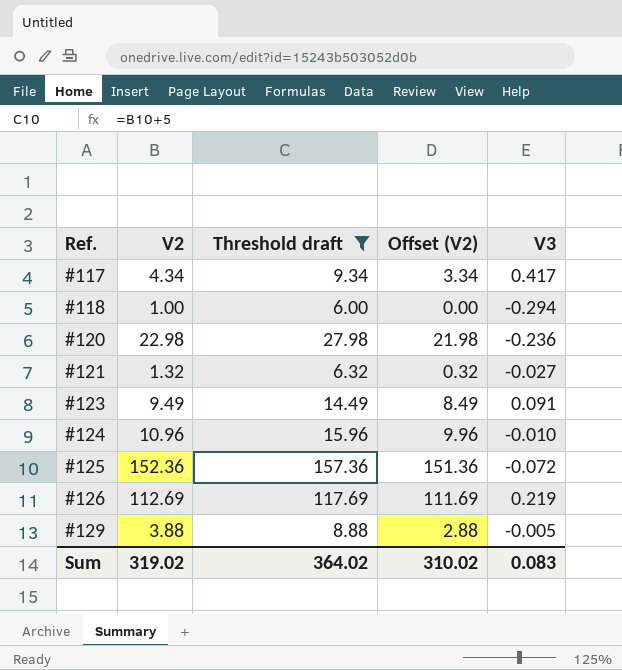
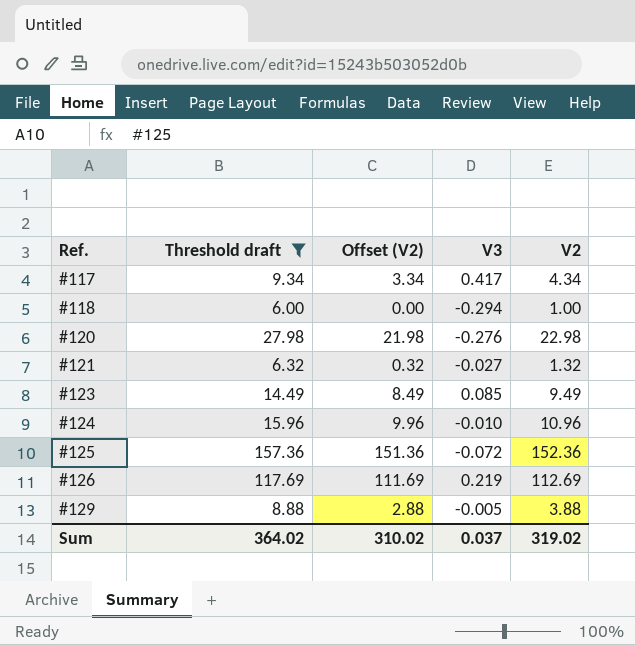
column V2 | position: 2 -> 5
#120 | V3: -0.236 -> -0.276
#123 | V3: 0.091 -> 0.085
Sum | V3: 0.083 -> 0.037

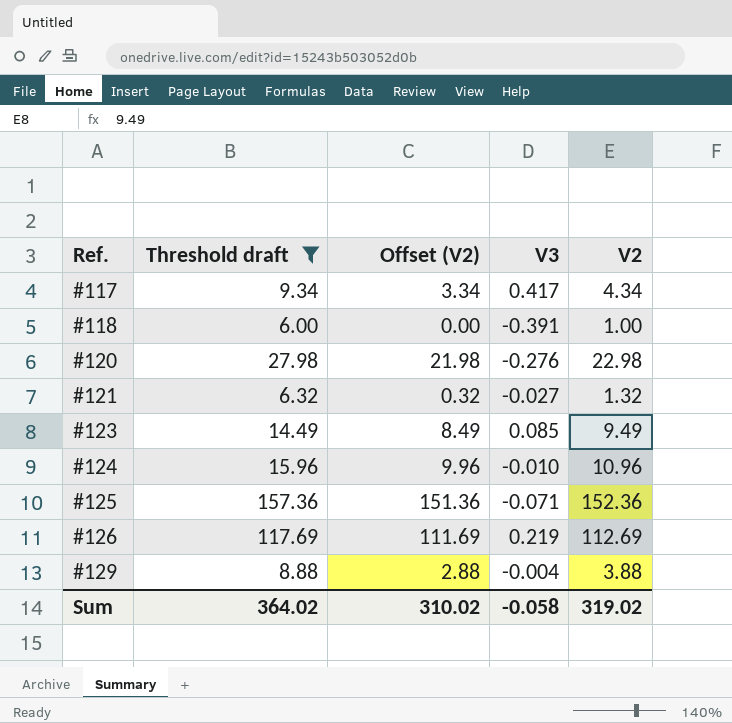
#118 | V3: -0.294 -> -0.391
#125 | V3: -0.072 -> -0.071
#129 | V3: -0.005 -> -0.004
Sum | V3: 0.037 -> -0.058

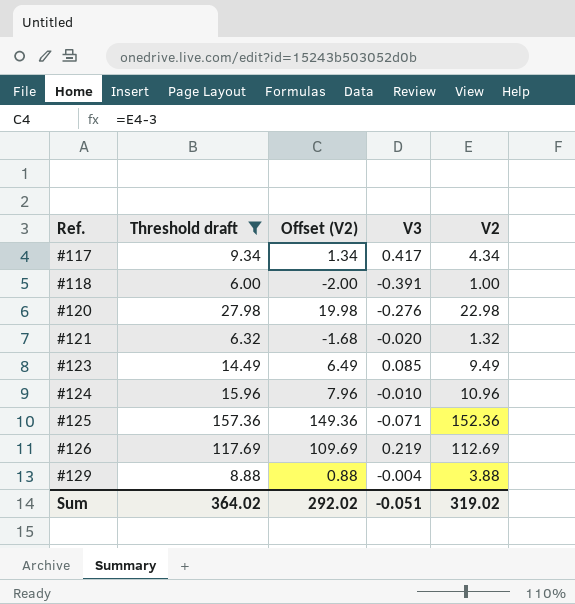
column Offset (V2) | formula: [V2] - 1 -> [V2] - 3
#121 | V3: -0.027 -> -0.020
Sum | Offset (V2): 310.02 -> 292.02
Sum | V3: -0.058 -> -0.051

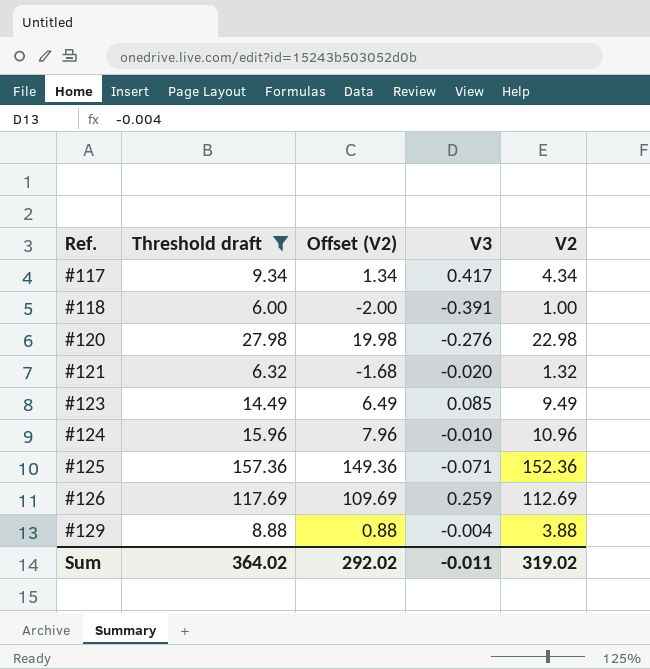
#126 | V3: 0.219 -> 0.259
Sum | V3: -0.051 -> -0.011

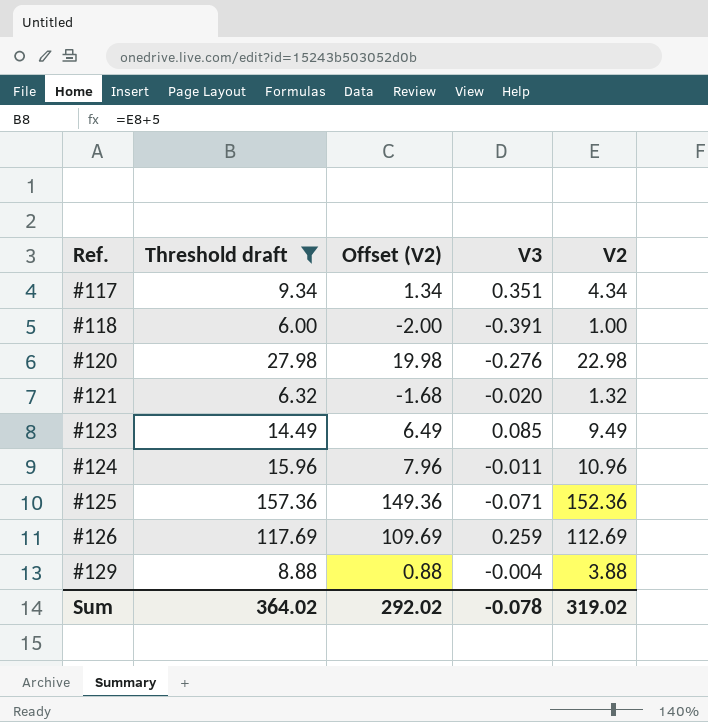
#117 | V3: 0.417 -> 0.351
#124 | V3: -0.010 -> -0.011
Sum | V3: -0.011 -> -0.078

